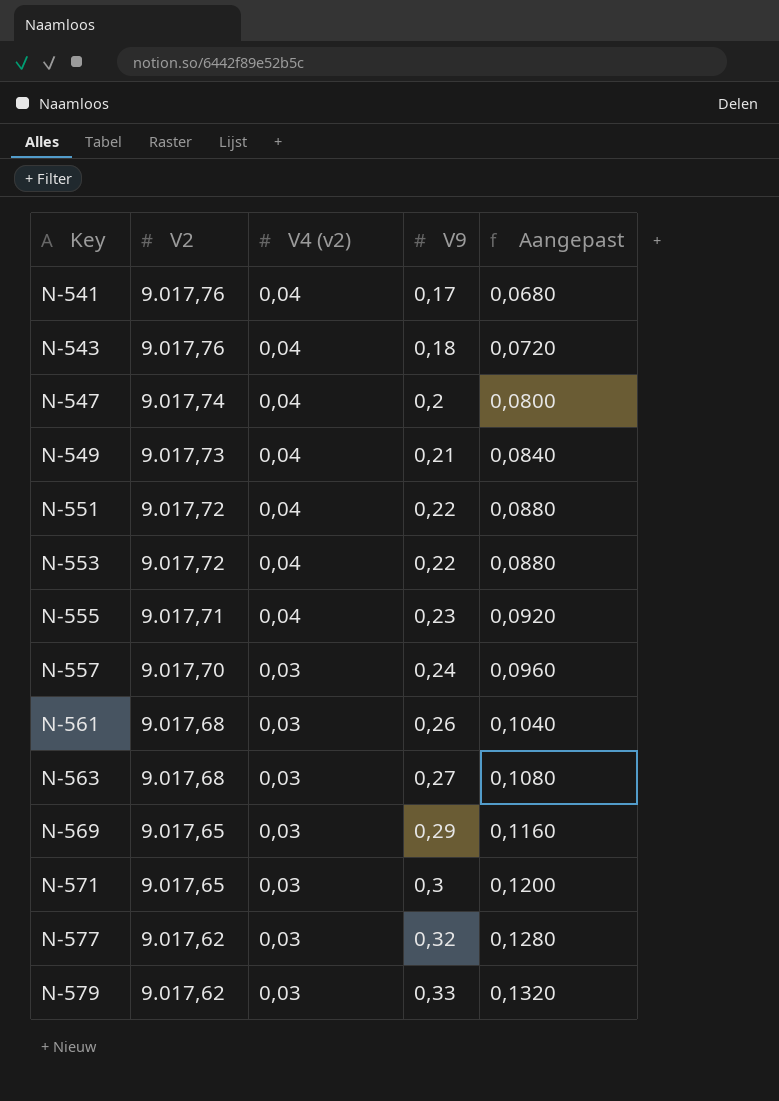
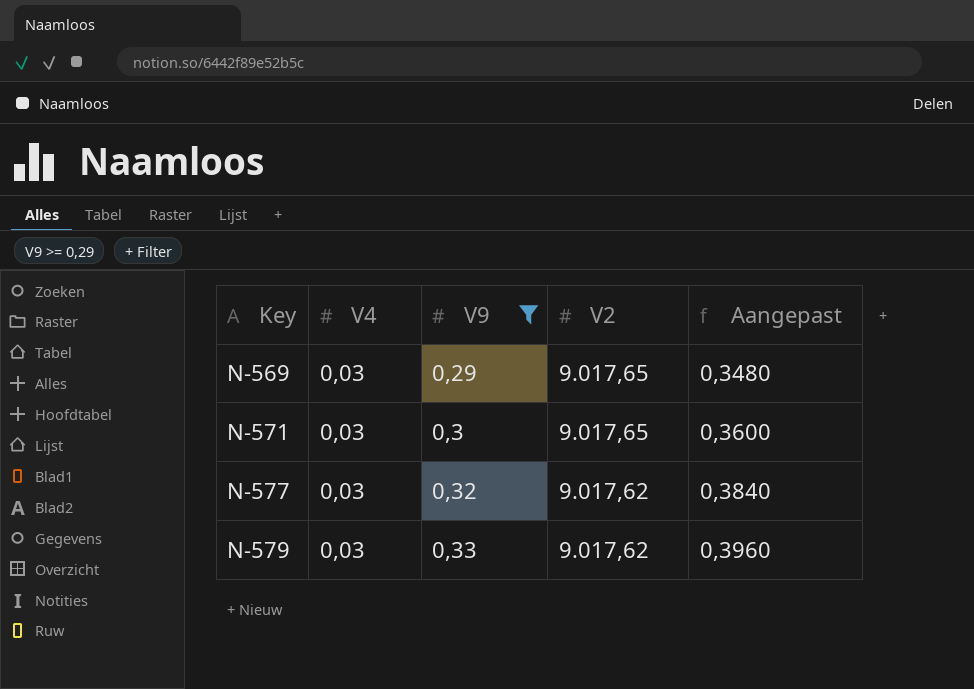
filter: none -> V9 >= 0,29
column name: V4 (v2) -> V4
column V2 | position: 2 -> 4
column Aangepast | formula: [V9] * 0,4 -> [V9] * 1,2

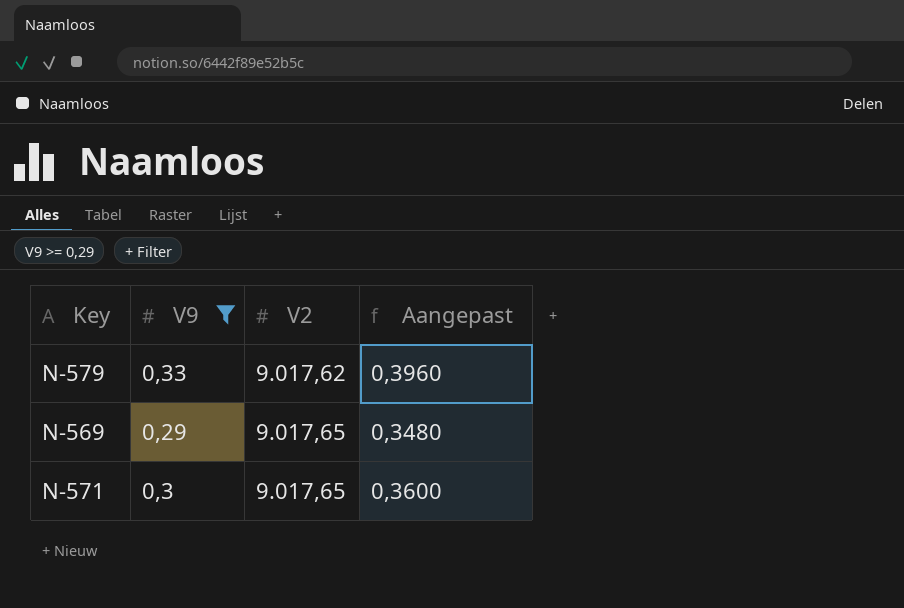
row order: Key ascending -> V2 ascending
column V4 | position: 2 -> none
row N-577: 0,03 | 0,32 | 9.017,62 | 0,3840 -> none

